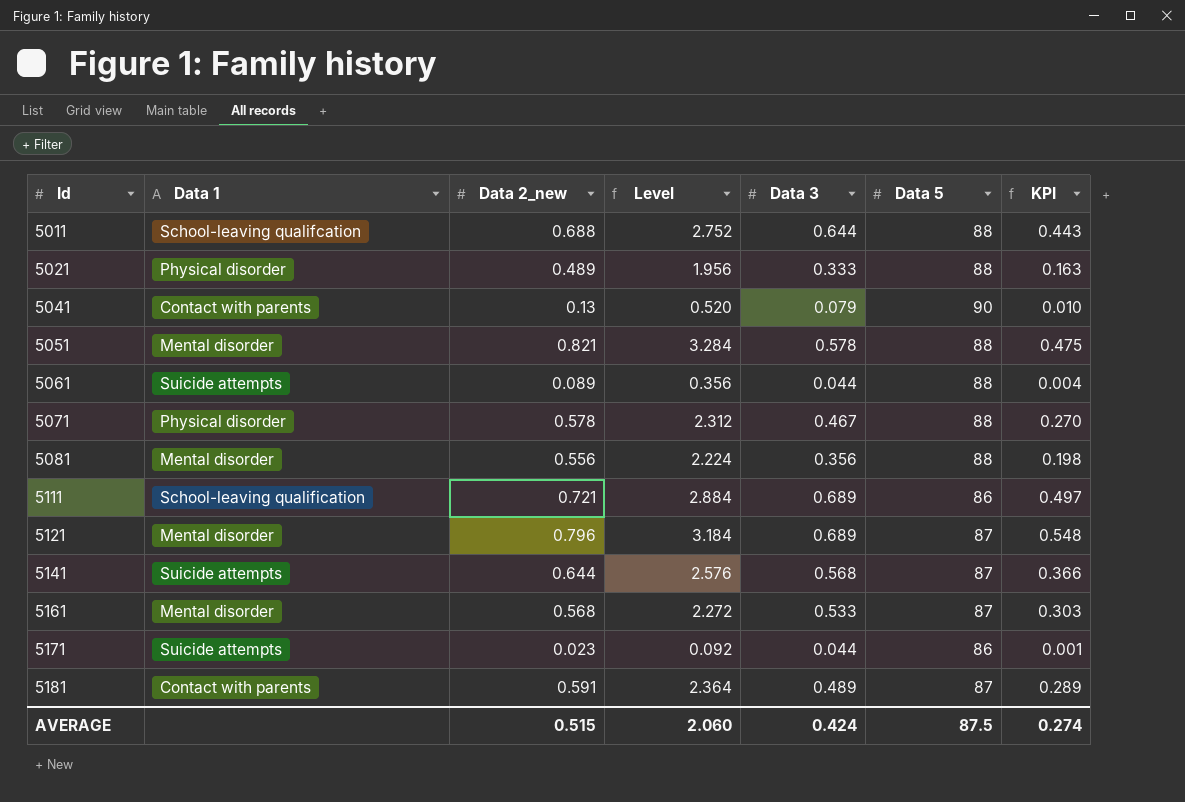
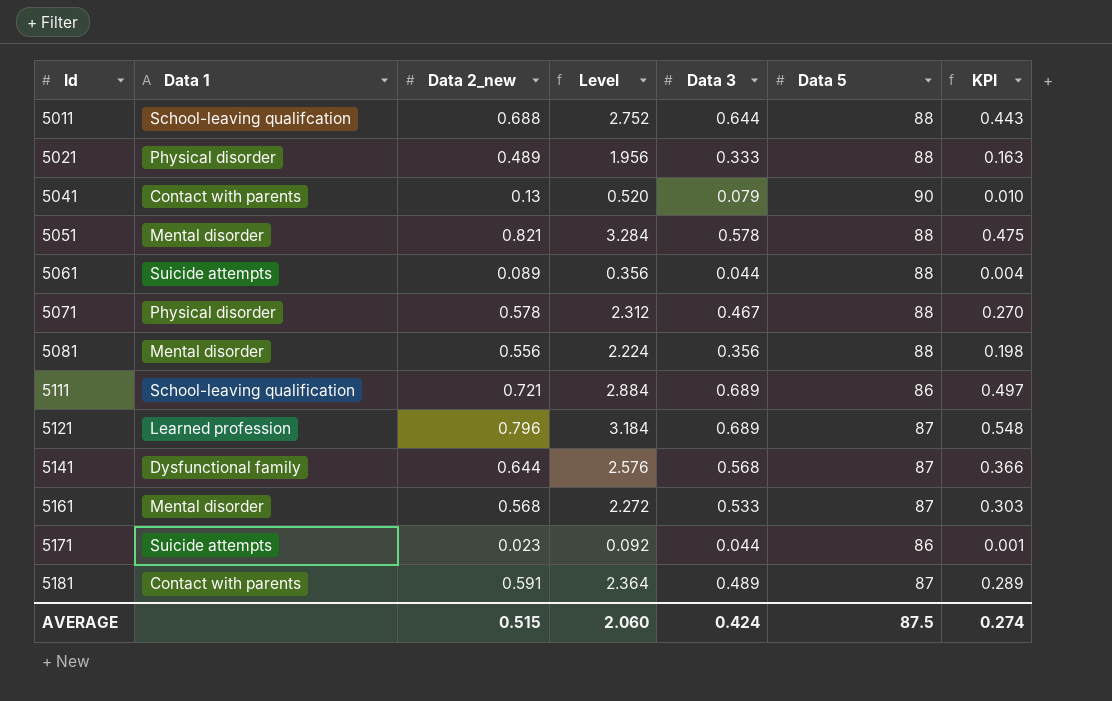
5121 | Data 1: Mental disorder -> Learned profession
5141 | Data 1: Suicide attempts -> Dysfunctional family

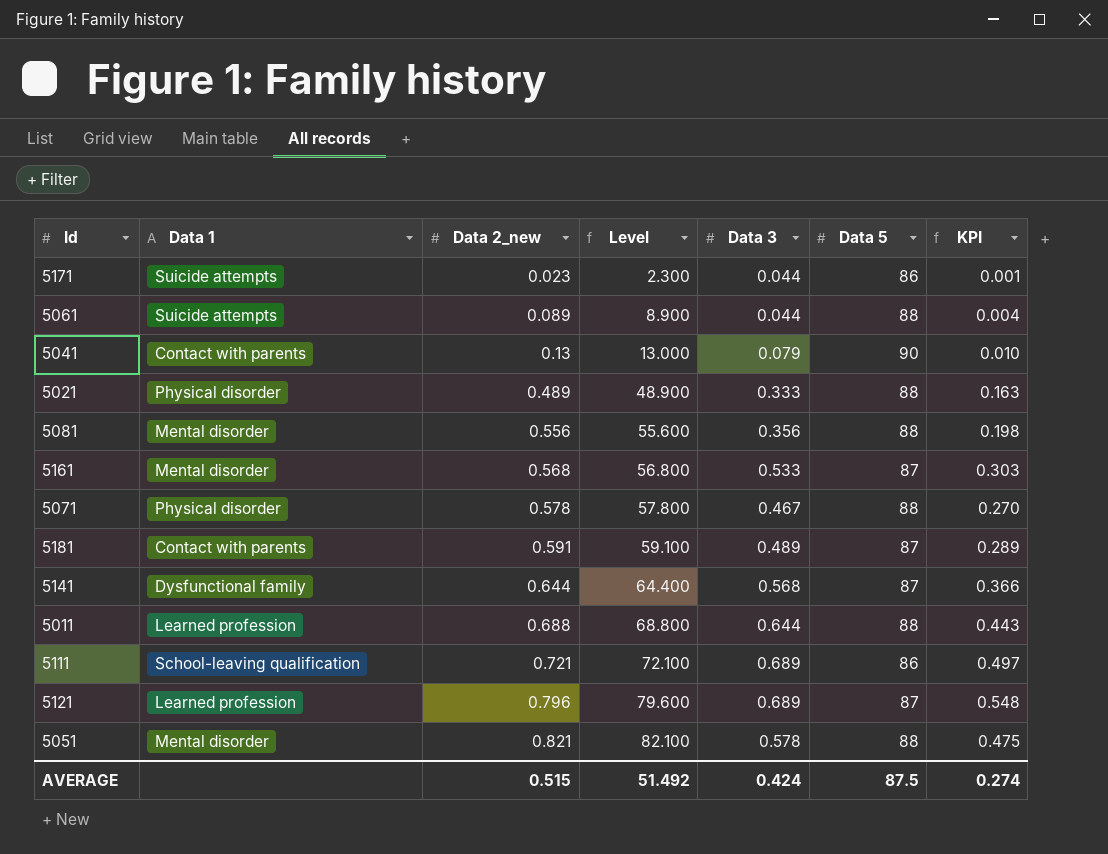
row order: Id ascending -> Data 2_new ascending
column Level | formula: [Data 2_new] * 4 -> [Data 2_new] * 100
5011 | Data 1: School-leaving qualifcation -> Learned profession
AVERAGE | Level: 2.060 -> 51.492

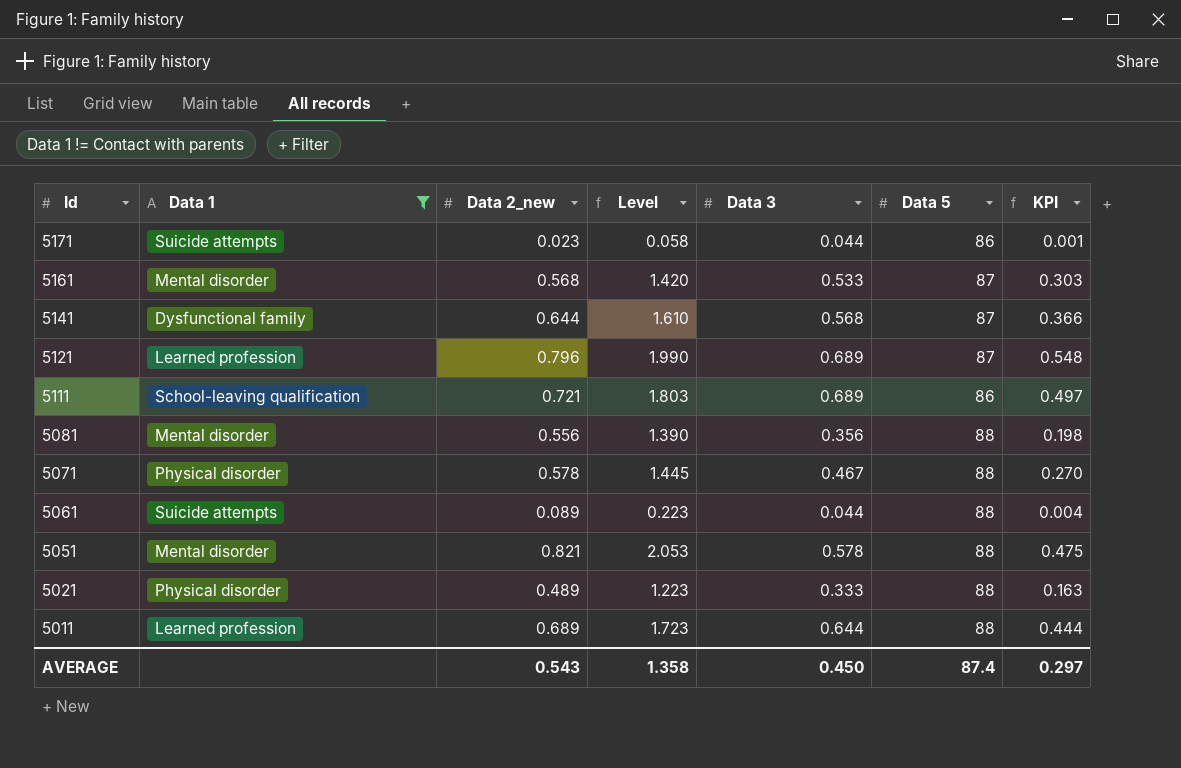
filter: none -> Data 1 != Contact with parents
row order: Data 2_new ascending -> Id descending
column Level | formula: [Data 2_new] * 100 -> [Data 2_new] * 2.5
5011 | Data 2_new: 0.688 -> 0.689
5011 | KPI: 0.443 -> 0.444
AVERAGE | Data 2_new: 0.515 -> 0.543
AVERAGE | Level: 51.492 -> 1.358
AVERAGE | Data 3: 0.424 -> 0.450
AVERAGE | Data 5: 87.5 -> 87.4
AVERAGE | KPI: 0.274 -> 0.297

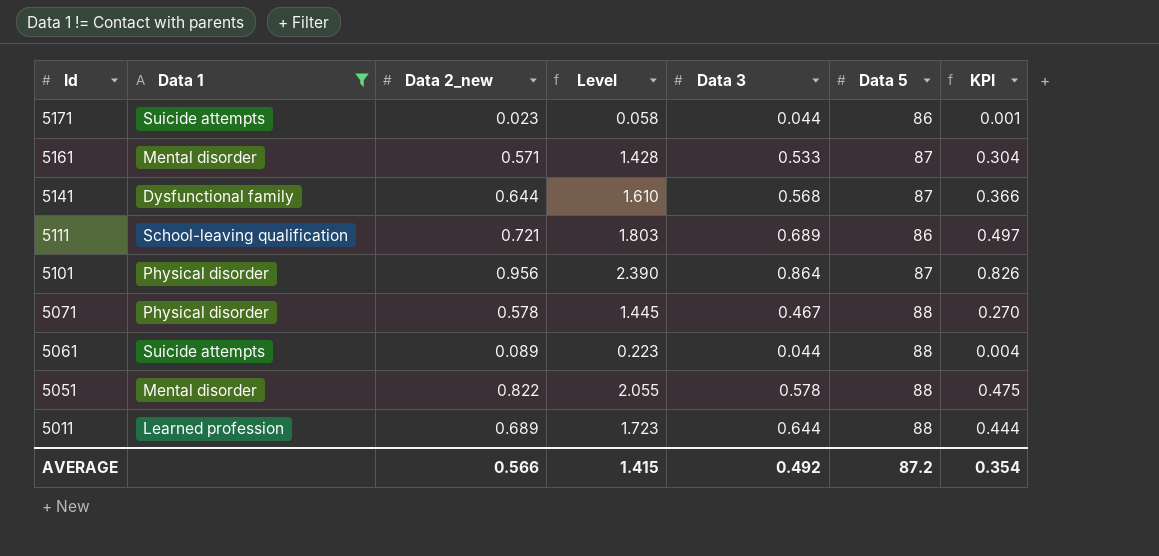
row 5121: Learned profession | 0.796 | 1.990 | 0.689 | 87 | 0.548 -> none
row 5081: Mental disorder | 0.556 | 1.390 | 0.356 | 88 | 0.198 -> none
row 5021: Physical disorder | 0.489 | 1.223 | 0.333 | 88 | 0.163 -> none
5161 | Data 2_new: 0.568 -> 0.571
5161 | Level: 1.420 -> 1.428
5161 | KPI: 0.303 -> 0.304
row 5101: none -> Physical disorder | 0.956 | 2.390 | 0.864 | 87 | 0.826
5051 | Data 2_new: 0.821 -> 0.822
5051 | Level: 2.053 -> 2.055
AVERAGE | Data 2_new: 0.543 -> 0.566
AVERAGE | Level: 1.358 -> 1.415
AVERAGE | Data 3: 0.450 -> 0.492
AVERAGE | Data 5: 87.4 -> 87.2
AVERAGE | KPI: 0.297 -> 0.354

